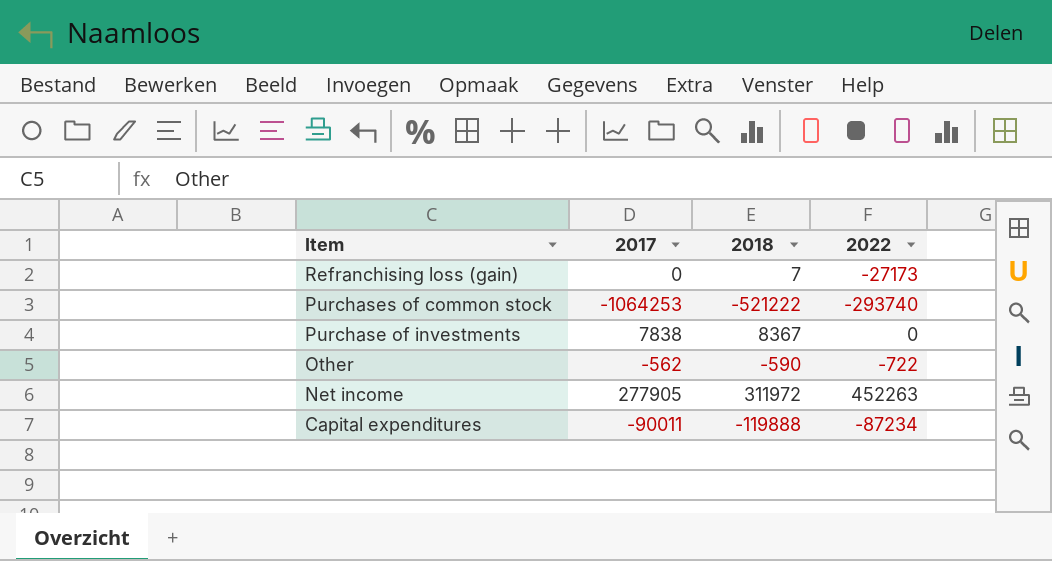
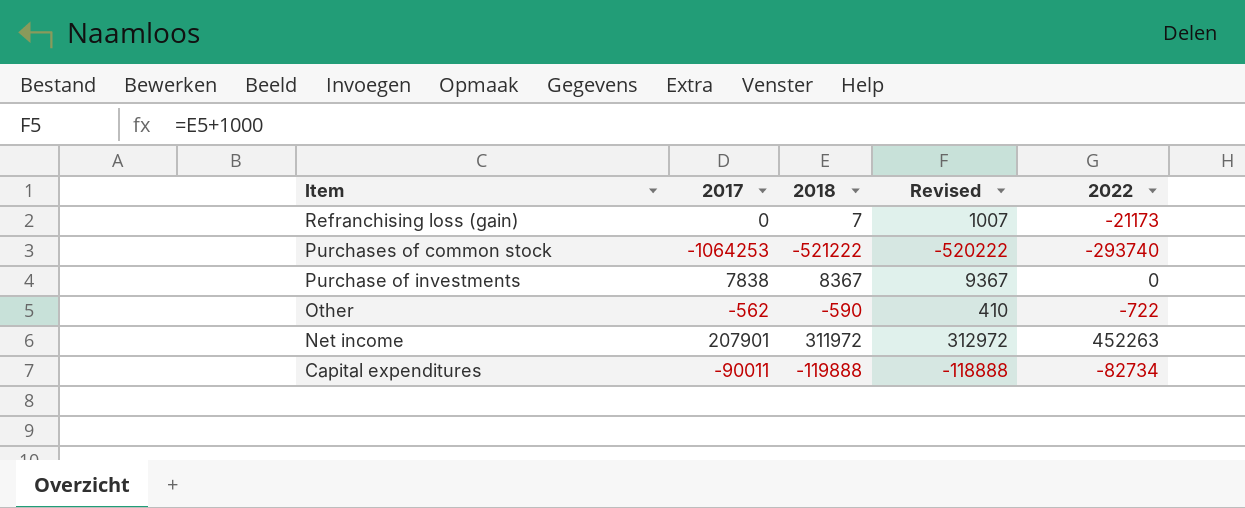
column Revised | formula: none -> [2018] + 1000
Refranchising loss (gain) | 2022: -27173 -> -21173
Net income | 2017: 277905 -> 207901
Capital expenditures | 2022: -87234 -> -82734

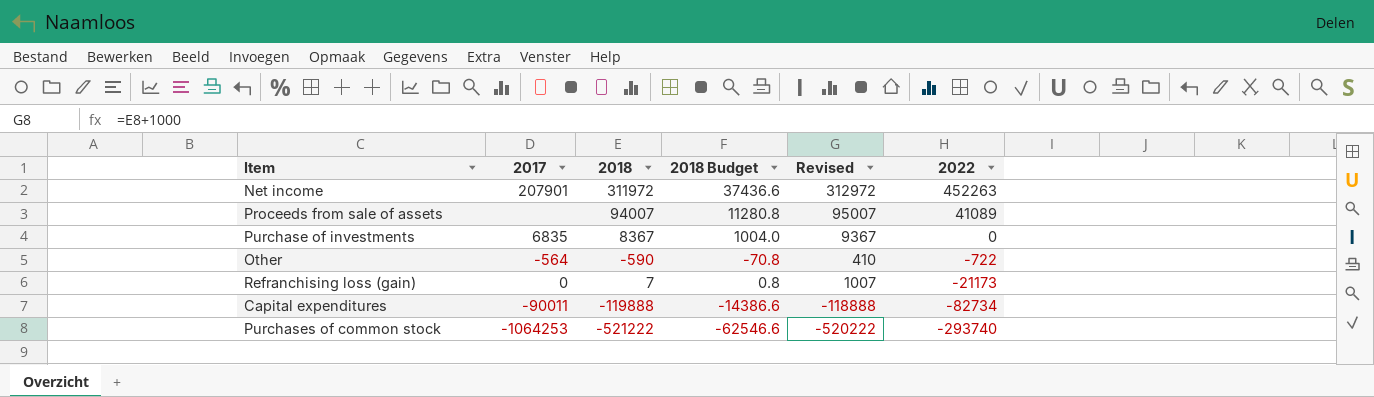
row order: Item descending -> 2022 descending
column 2018 Budget | formula: none -> [2018] * 0.12
row Proceeds from sale of assets: none -> none | 94007 | 11280.8 | 95007 | 41089
Purchase of investments | 2017: 7838 -> 6835
Other | 2017: -562 -> -564

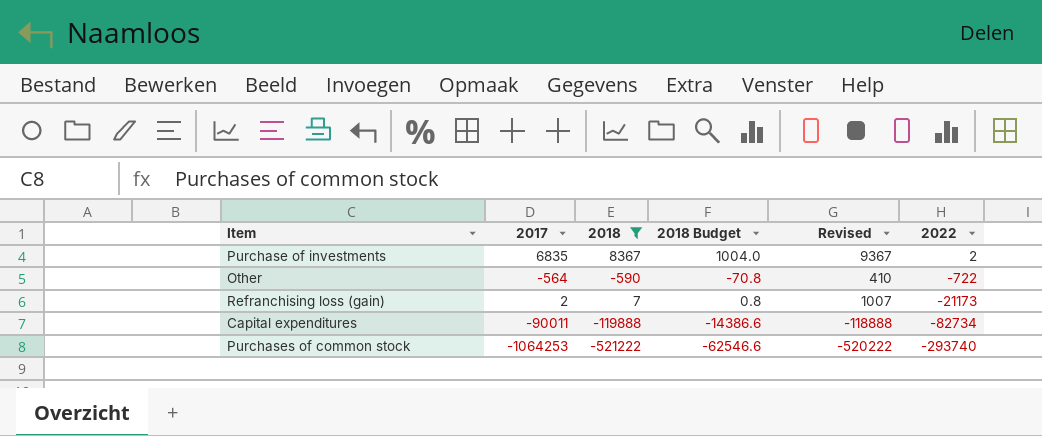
filter: none -> 2018 <= 8367
Purchase of investments | 2022: 0 -> 2
Refranchising loss (gain) | 2017: 0 -> 2

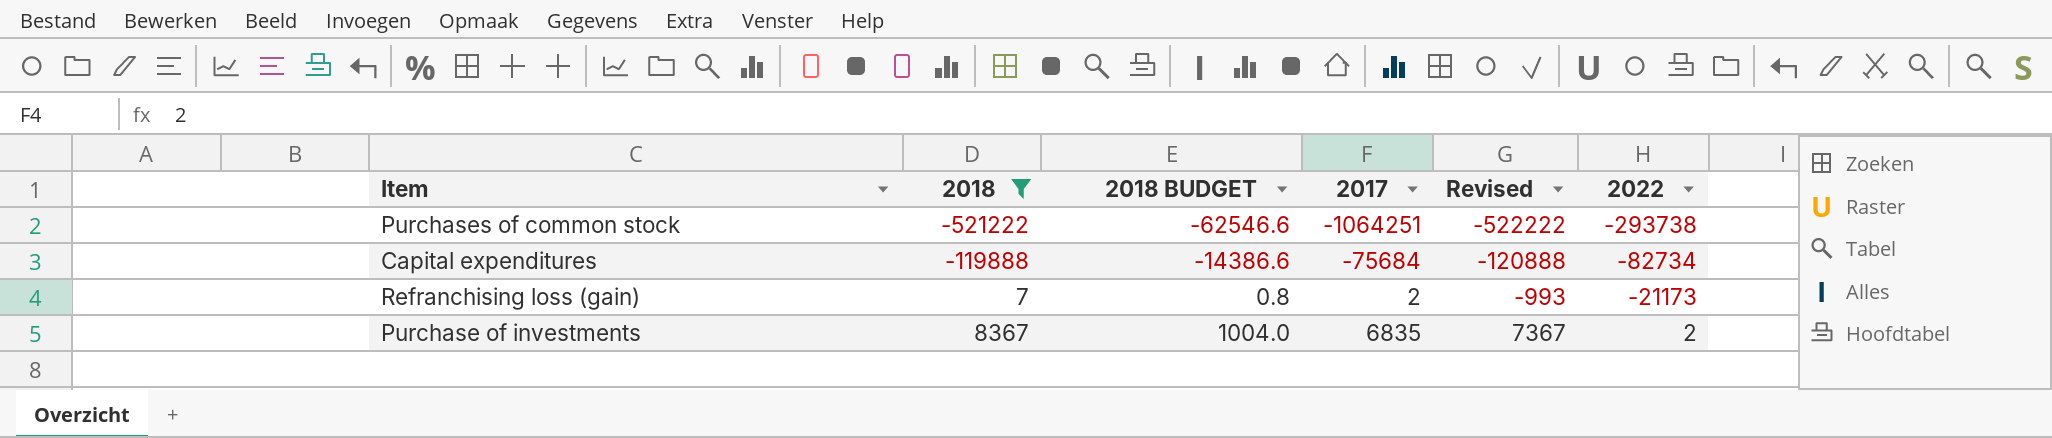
row order: 2022 descending -> 2018 ascending
column name: 2018 Budget -> 2018 BUDGET
column 2017 | position: 2 -> 4
column Revised | formula: [2018] + 1000 -> [2018] - 1000
row Other: -564 | -590 | -70.8 | 410 | -722 -> none
Purchases of common stock | 2017: -1064253 -> -1064251
Purchases of common stock | 2022: -293740 -> -293738
Capital expenditures | 2017: -90011 -> -75684

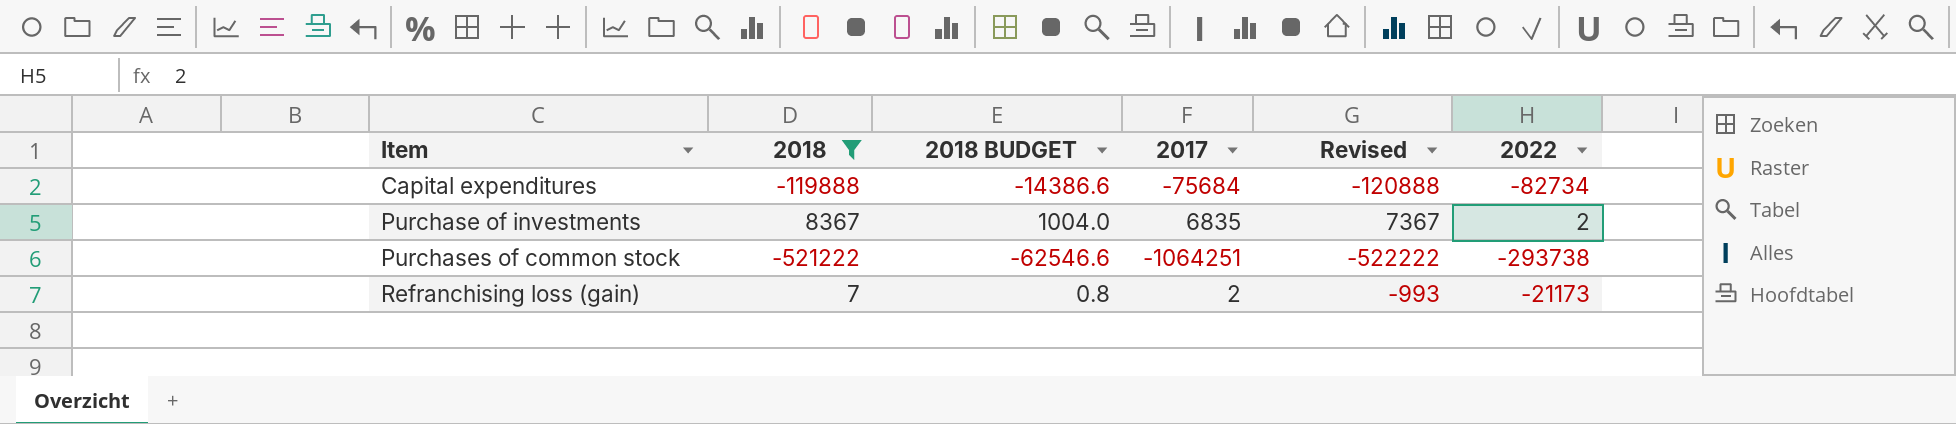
row order: 2018 ascending -> Item ascending

